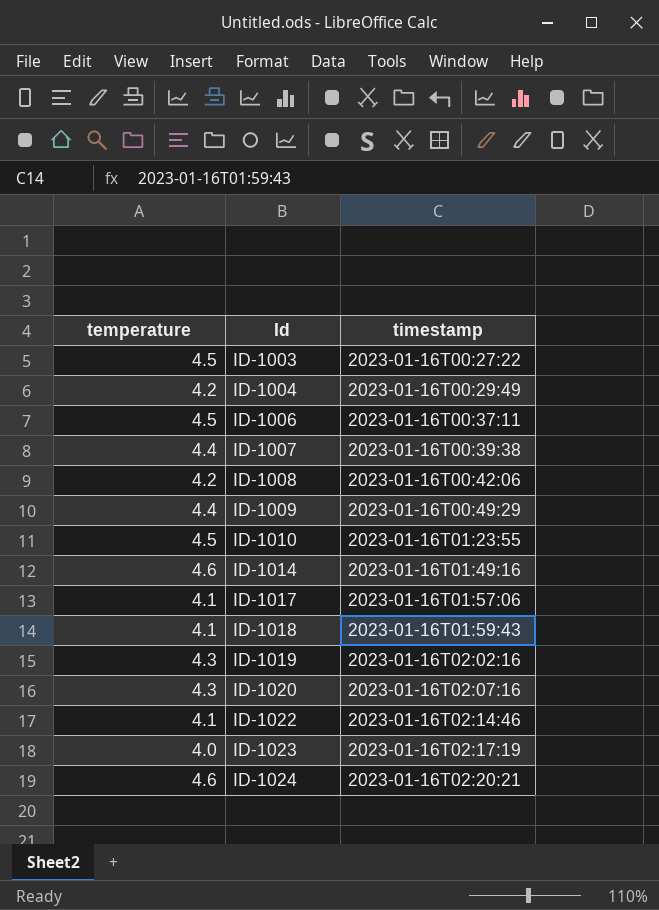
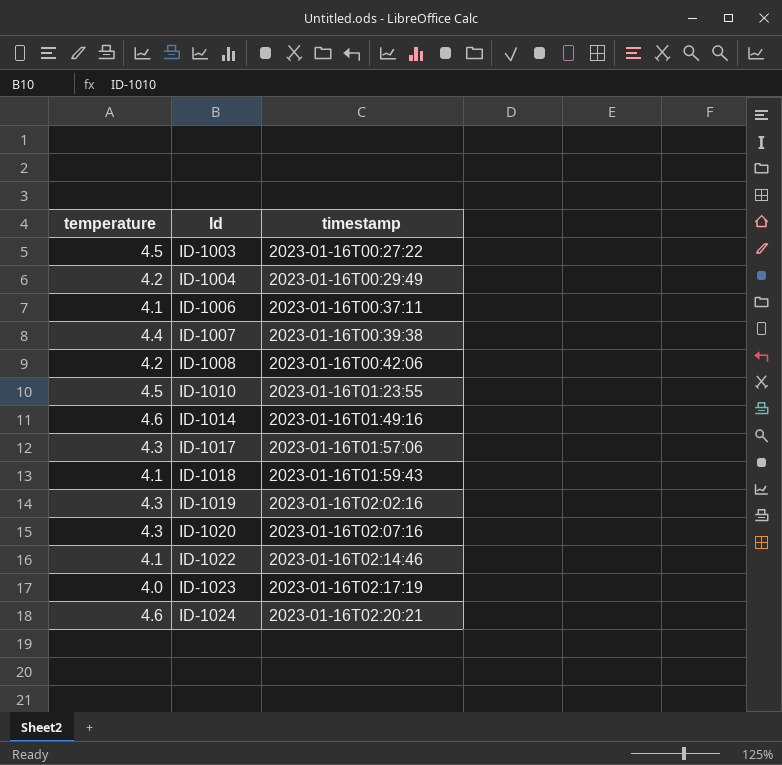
row ID-1009: 4.4 | 2023-01-16T00:49:29 -> none
ID-1006 | temperature: 4.5 -> 4.1
ID-1017 | temperature: 4.1 -> 4.3

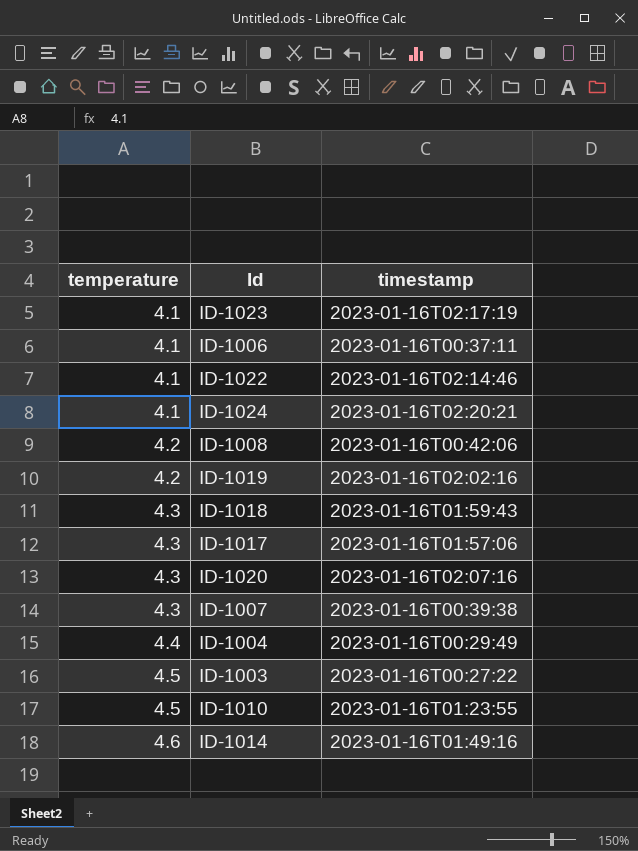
row order: Id ascending -> temperature ascending
ID-1023 | temperature: 4.0 -> 4.1
ID-1024 | temperature: 4.6 -> 4.1
ID-1019 | temperature: 4.3 -> 4.2
ID-1018 | temperature: 4.1 -> 4.3
ID-1007 | temperature: 4.4 -> 4.3
ID-1004 | temperature: 4.2 -> 4.4

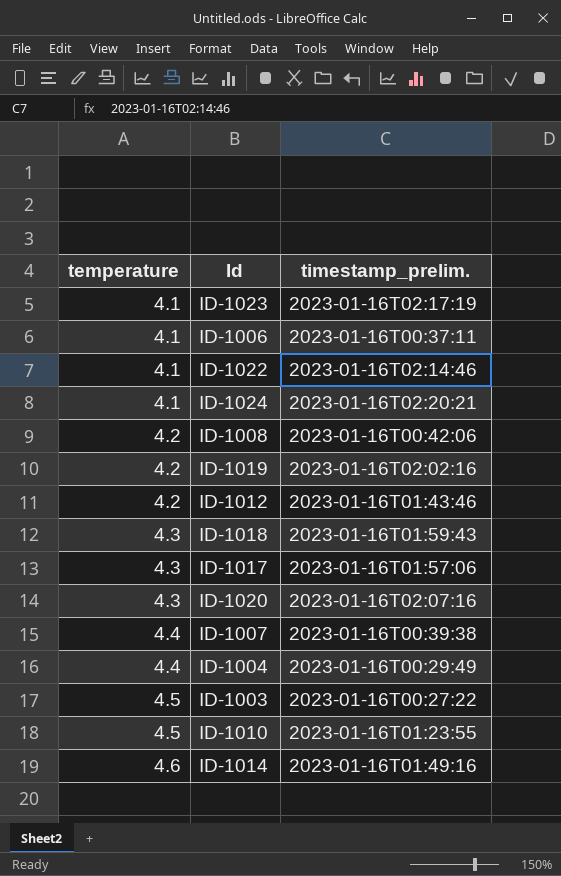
column name: timestamp -> timestamp_prelim.
row ID-1012: none -> 4.2 | 2023-01-16T01:43:46
ID-1007 | temperature: 4.3 -> 4.4

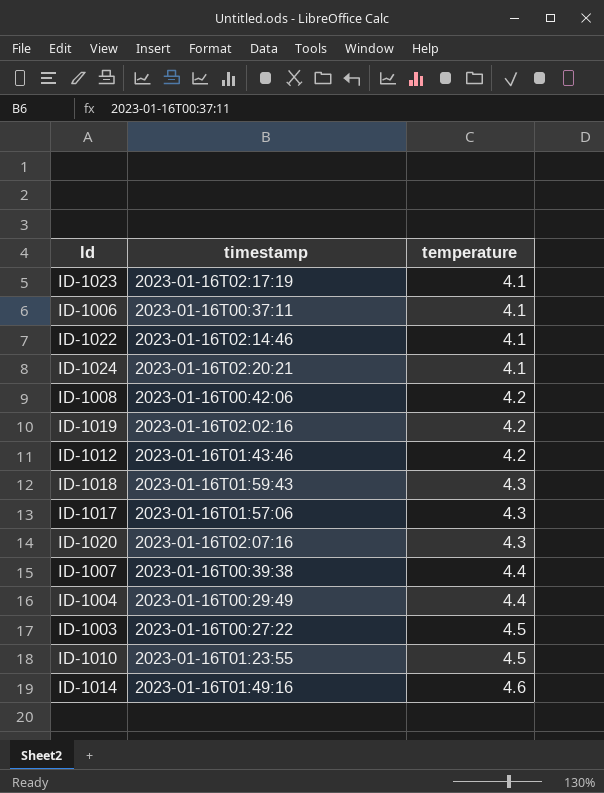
column name: timestamp_prelim. -> timestamp
column temperature | position: 1 -> 3

